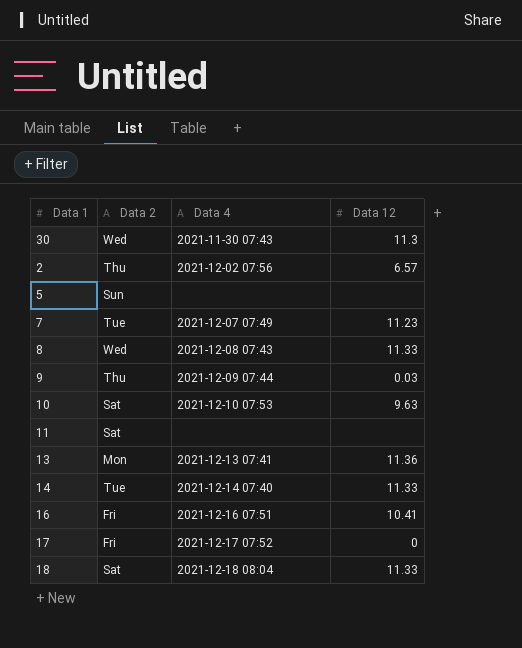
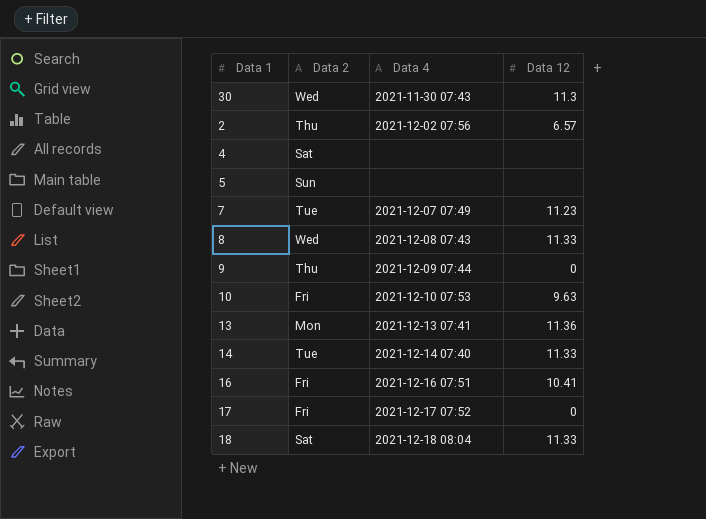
row 11: Sat | none | none -> none
row 4: none -> Sat | none | none
9 | Data 12: 0.03 -> 0
10 | Data 2: Sat -> Fri

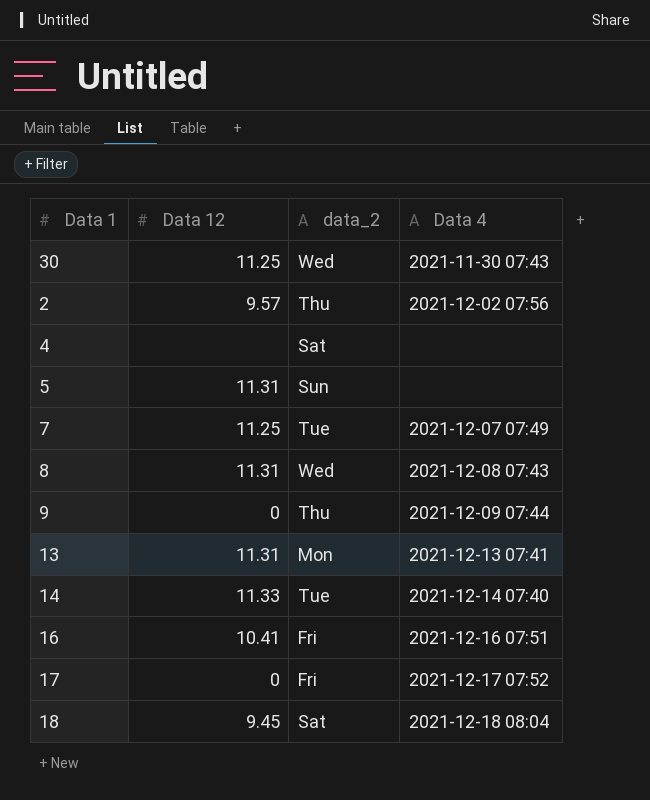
column Data 12 | position: 4 -> 2
column name: Data 2 -> data_2
row 10: Fri | 2021-12-10 07:53 | 9.63 -> none
30 | Data 12: 11.3 -> 11.25
2 | Data 12: 6.57 -> 9.57
5 | Data 12: none -> 11.31
7 | Data 12: 11.23 -> 11.25
8 | Data 12: 11.33 -> 11.31
13 | Data 12: 11.36 -> 11.31
18 | Data 12: 11.33 -> 9.45

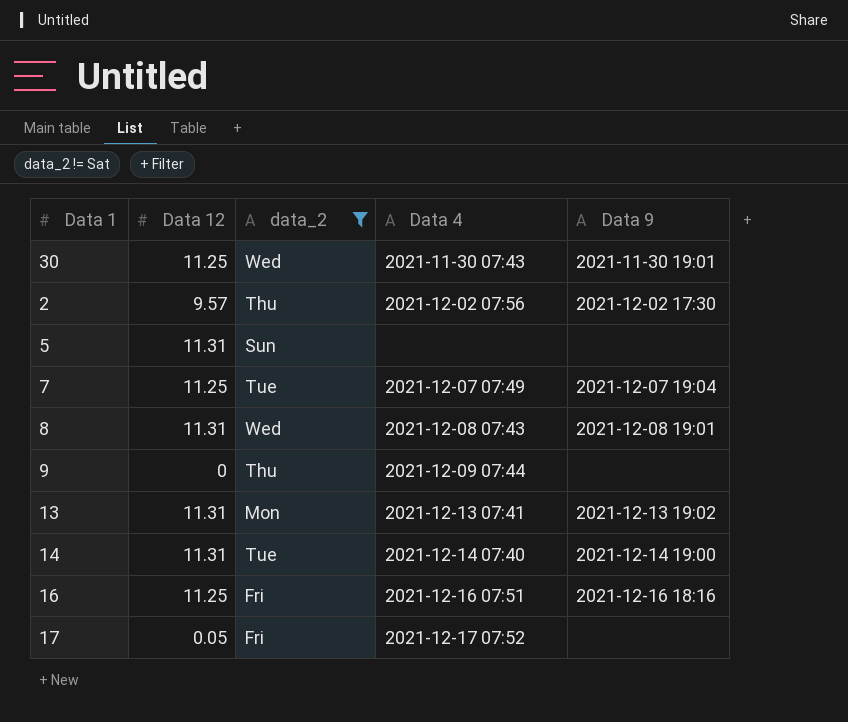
filter: none -> data_2 != Sat
column Data 9 | position: none -> 5
14 | Data 12: 11.33 -> 11.31
16 | Data 12: 10.41 -> 11.25
17 | Data 12: 0 -> 0.05

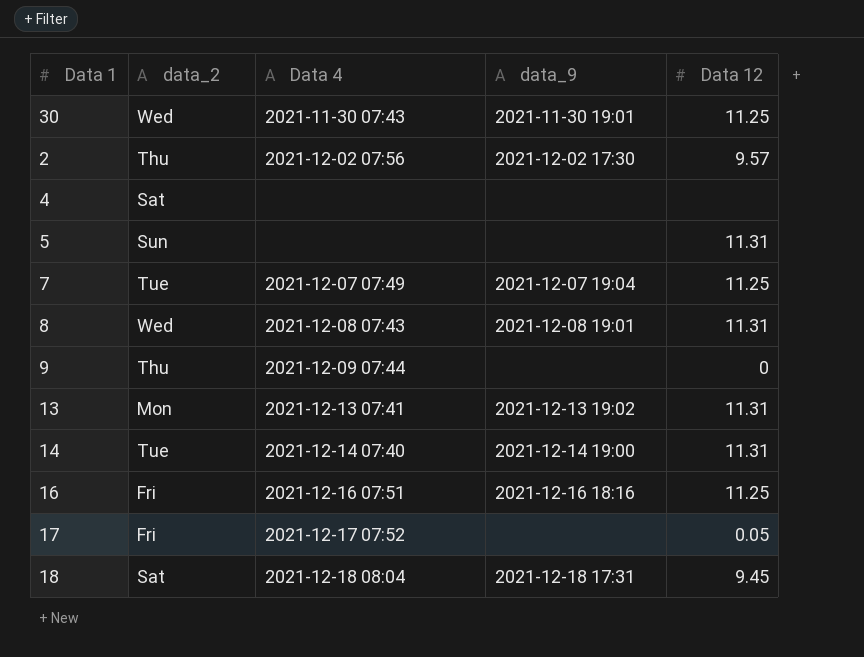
filter: data_2 != Sat -> none
column name: Data 9 -> data_9
column Data 12 | position: 2 -> 5

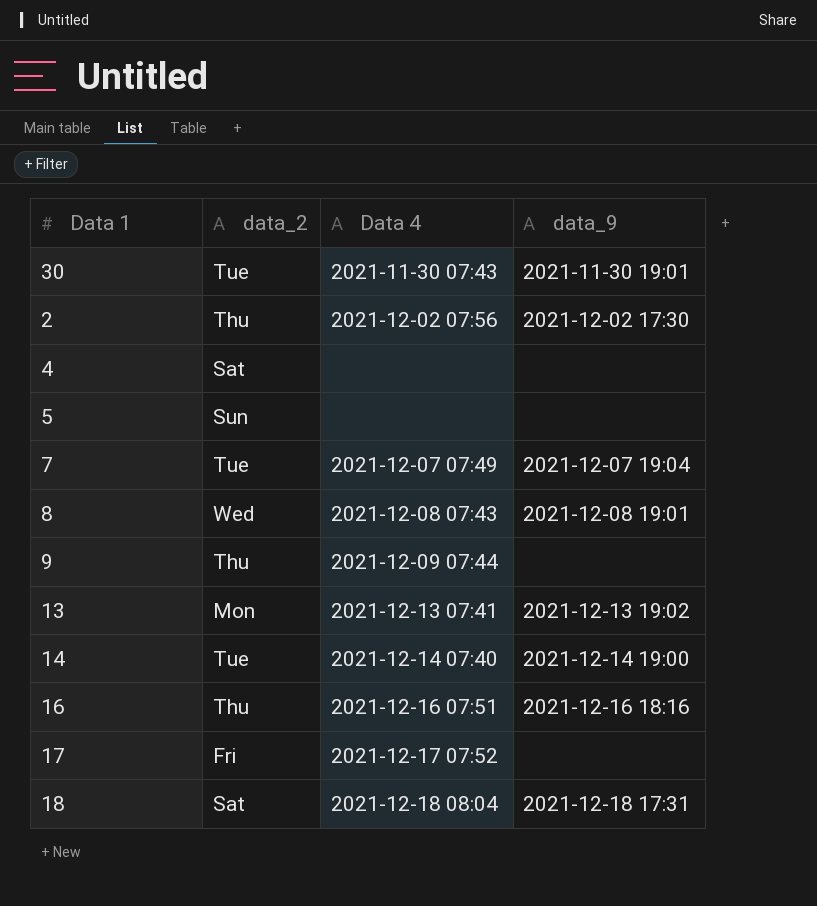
column Data 12 | position: 5 -> none
30 | data_2: Wed -> Tue
16 | data_2: Fri -> Thu

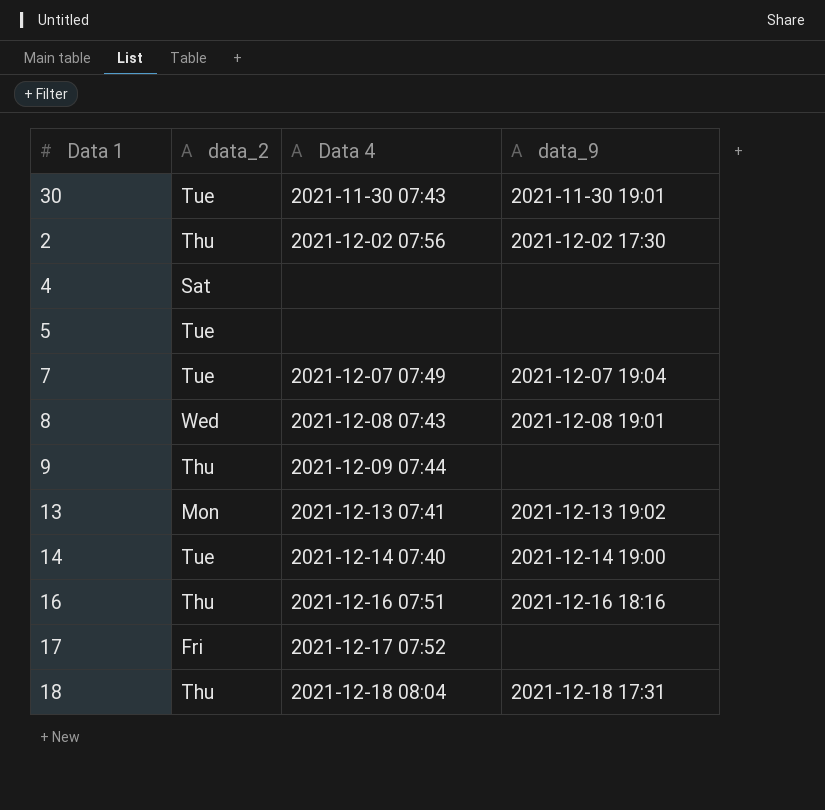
5 | data_2: Sun -> Tue
18 | data_2: Sat -> Thu

